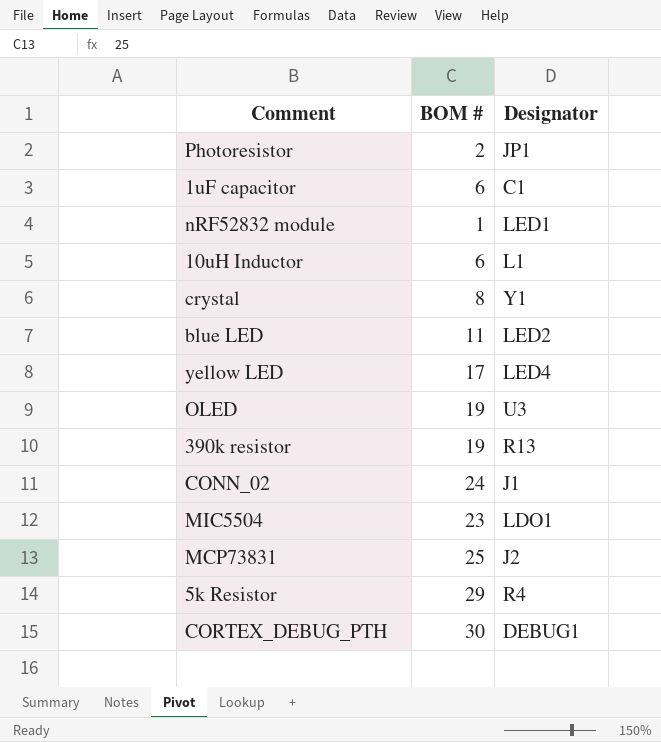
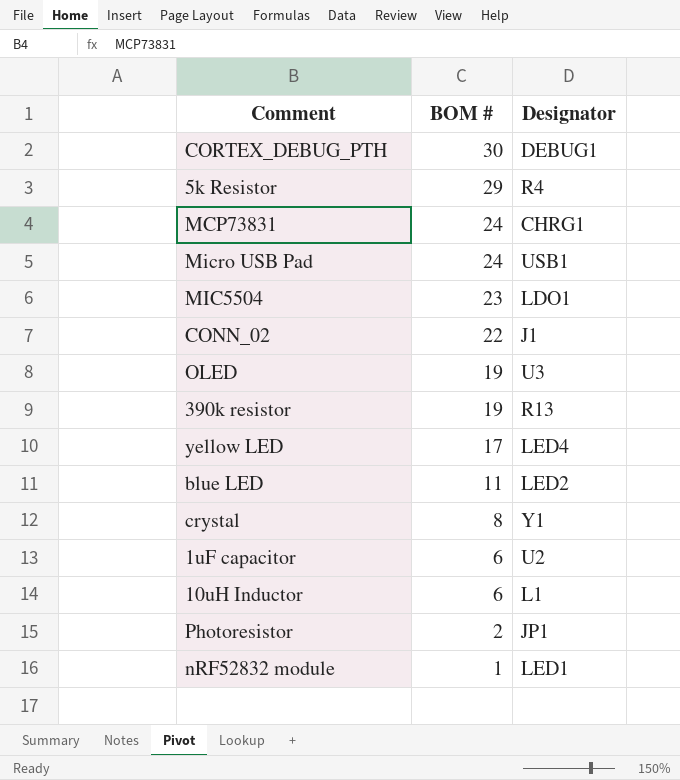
row order: none -> BOM # descending
MCP73831 | BOM #: 25 -> 24
MCP73831 | Designator: J2 -> CHRG1
row Micro USB Pad: none -> 24 | USB1
CONN_02 | BOM #: 24 -> 22
1uF capacitor | Designator: C1 -> U2

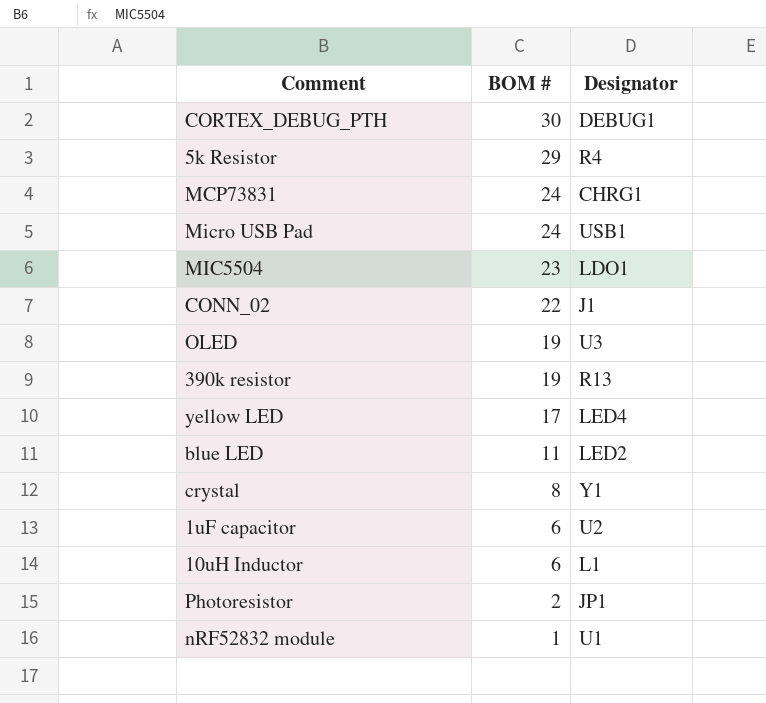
nRF52832 module | Designator: LED1 -> U1

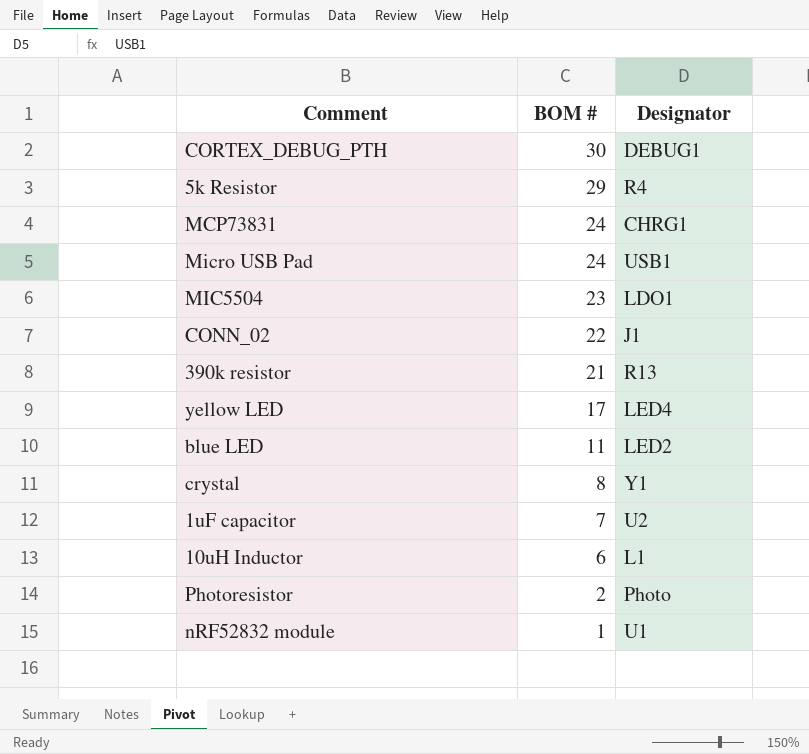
row OLED: 19 | U3 -> none
390k resistor | BOM #: 19 -> 21
1uF capacitor | BOM #: 6 -> 7
Photoresistor | Designator: JP1 -> Photo

